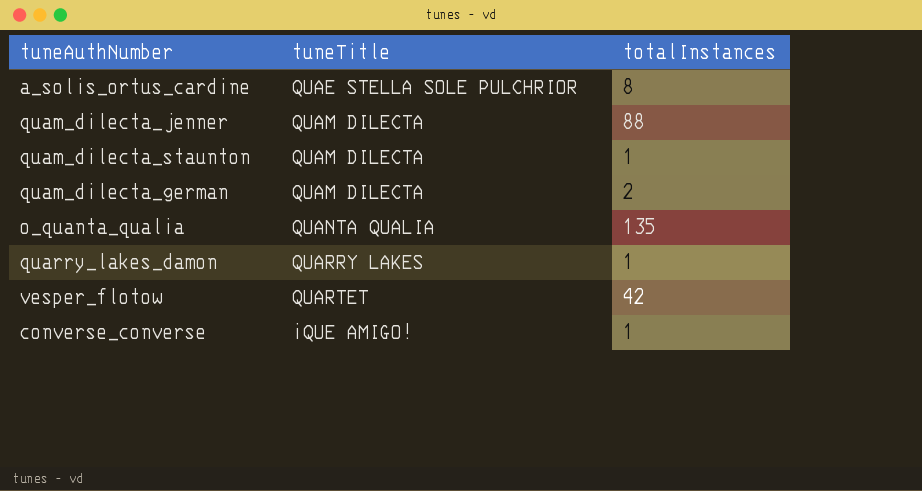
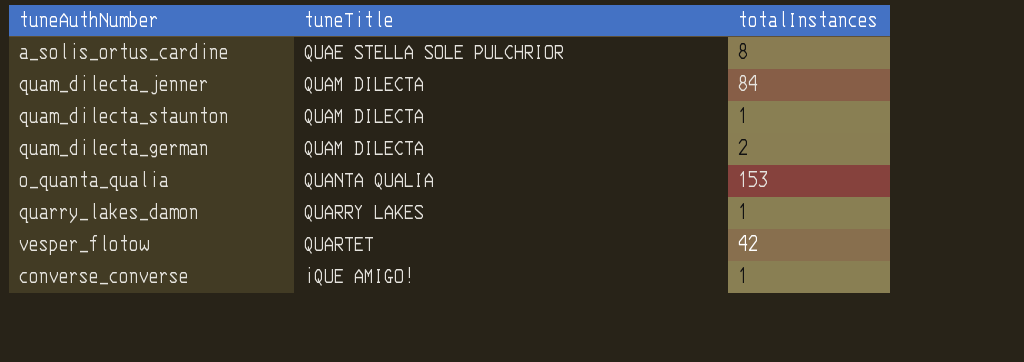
quam_dilecta_jenner | totalInstances: 88 -> 84
o_quanta_qualia | totalInstances: 135 -> 153

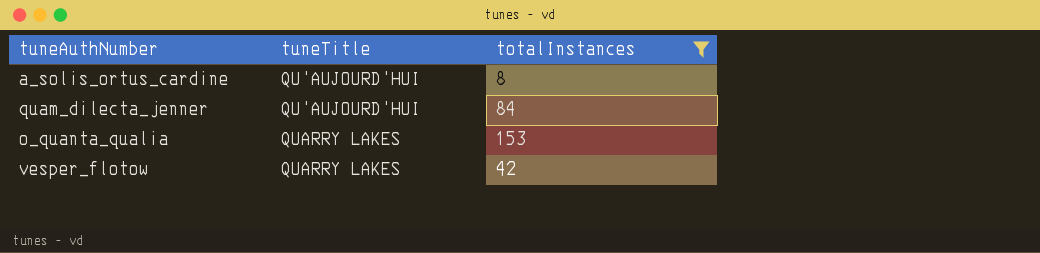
filter: none -> totalInstances >= 8
a_solis_ortus_cardine | tuneTitle: QUAE STELLA SOLE PULCHRIOR -> QU'AUJOURD'HUI
quam_dilecta_jenner | tuneTitle: QUAM DILECTA -> QU'AUJOURD'HUI
o_quanta_qualia | tuneTitle: QUANTA QUALIA -> QUARRY LAKES
vesper_flotow | tuneTitle: QUARTET -> QUARRY LAKES

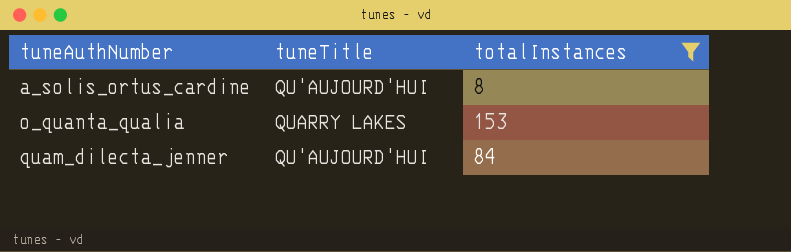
row order: tuneTitle ascending -> tuneAuthNumber ascending
row vesper_flotow: QUARRY LAKES | 42 -> none

